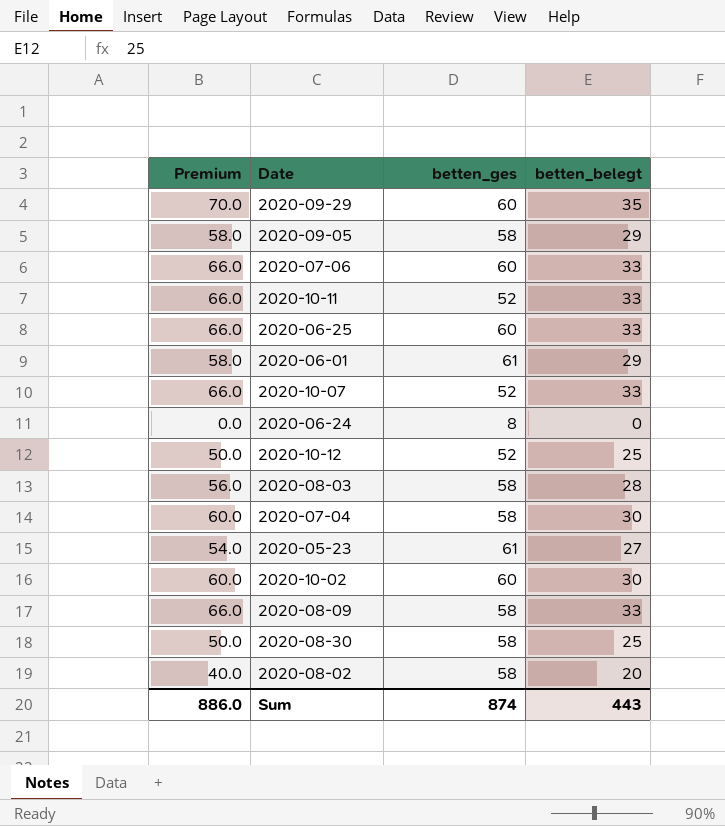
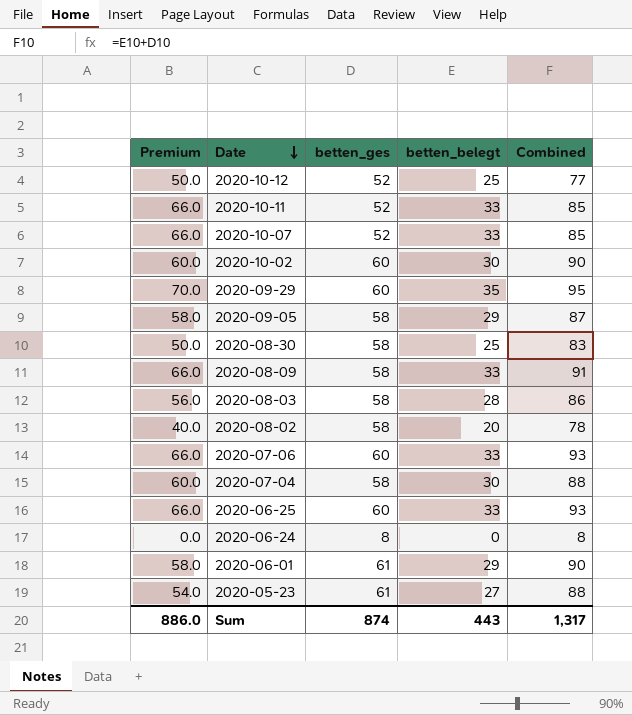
row order: none -> Date descending
column Combined | formula: none -> [betten_ges] + [betten_belegt]

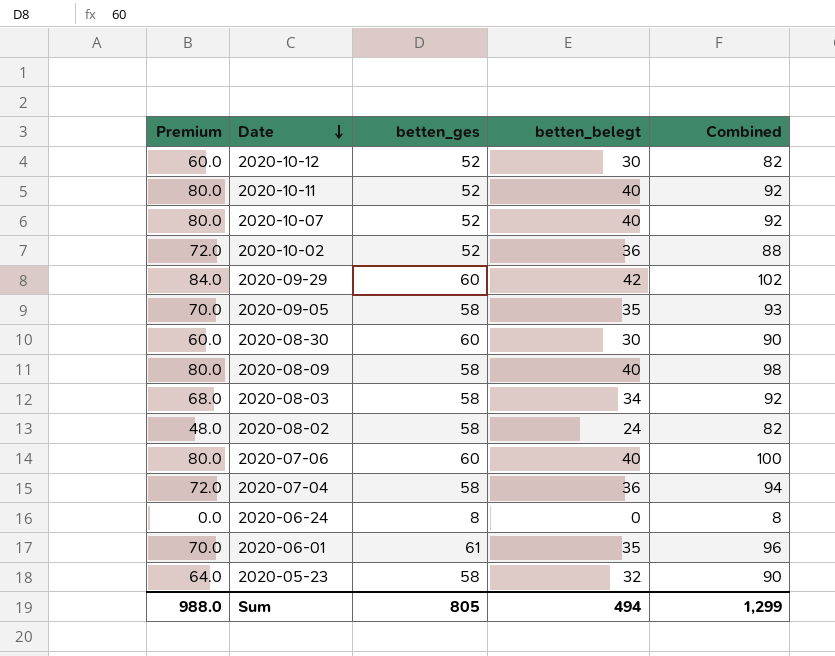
row 2020-06-25: 66.0 | 60 | 33 | 93 -> none
2020-10-12 | Premium: 50.0 -> 60.0
2020-10-12 | betten_belegt: 25 -> 30
2020-10-12 | Combined: 77 -> 82
2020-10-11 | Premium: 66.0 -> 80.0
2020-10-11 | betten_belegt: 33 -> 40
2020-10-11 | Combined: 85 -> 92
2020-10-07 | Premium: 66.0 -> 80.0
2020-10-07 | betten_belegt: 33 -> 40
2020-10-07 | Combined: 85 -> 92
2020-10-02 | Premium: 60.0 -> 72.0
2020-10-02 | betten_ges: 60 -> 52
2020-10-02 | betten_belegt: 30 -> 36
2020-10-02 | Combined: 90 -> 88
2020-09-29 | Premium: 70.0 -> 84.0
2020-09-29 | betten_belegt: 35 -> 42
2020-09-29 | Combined: 95 -> 102
2020-09-05 | Premium: 58.0 -> 70.0
2020-09-05 | betten_belegt: 29 -> 35
2020-09-05 | Combined: 87 -> 93
2020-08-30 | Premium: 50.0 -> 60.0
2020-08-30 | betten_ges: 58 -> 60
2020-08-30 | betten_belegt: 25 -> 30
2020-08-30 | Combined: 83 -> 90
2020-08-09 | Premium: 66.0 -> 80.0
2020-08-09 | betten_belegt: 33 -> 40
2020-08-09 | Combined: 91 -> 98
2020-08-03 | Premium: 56.0 -> 68.0
2020-08-03 | betten_belegt: 28 -> 34
2020-08-03 | Combined: 86 -> 92
2020-08-02 | Premium: 40.0 -> 48.0
2020-08-02 | betten_belegt: 20 -> 24
2020-08-02 | Combined: 78 -> 82
2020-07-06 | Premium: 66.0 -> 80.0
2020-07-06 | betten_belegt: 33 -> 40
2020-07-06 | Combined: 93 -> 100
2020-07-04 | Premium: 60.0 -> 72.0
2020-07-04 | betten_belegt: 30 -> 36
2020-07-04 | Combined: 88 -> 94
2020-06-01 | Premium: 58.0 -> 70.0
2020-06-01 | betten_belegt: 29 -> 35
2020-06-01 | Combined: 90 -> 96
2020-05-23 | Premium: 54.0 -> 64.0
2020-05-23 | betten_ges: 61 -> 58
2020-05-23 | betten_belegt: 27 -> 32
2020-05-23 | Combined: 88 -> 90
Sum | Premium: 886.0 -> 988.0
Sum | betten_ges: 874 -> 805
Sum | betten_belegt: 443 -> 494
Sum | Combined: 1,317 -> 1,299

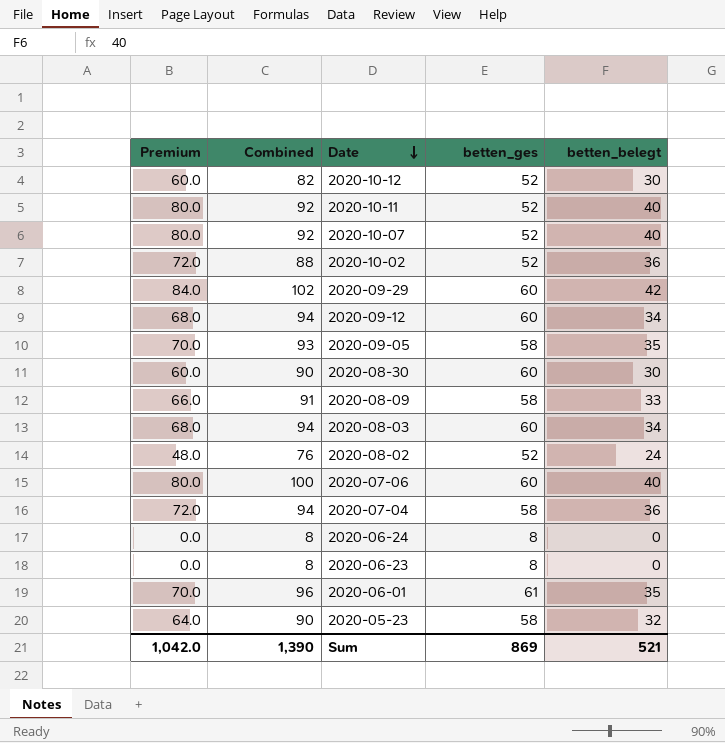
column Combined | position: 5 -> 2
row 2020-09-12: none -> 68.0 | 94 | 60 | 34
2020-08-09 | Premium: 80.0 -> 66.0
2020-08-09 | Combined: 98 -> 91
2020-08-09 | betten_belegt: 40 -> 33
2020-08-03 | Combined: 92 -> 94
2020-08-03 | betten_ges: 58 -> 60
2020-08-02 | Combined: 82 -> 76
2020-08-02 | betten_ges: 58 -> 52
row 2020-06-23: none -> 0.0 | 8 | 8 | 0
Sum | Premium: 988.0 -> 1,042.0
Sum | Combined: 1,299 -> 1,390
Sum | betten_ges: 805 -> 869
Sum | betten_belegt: 494 -> 521

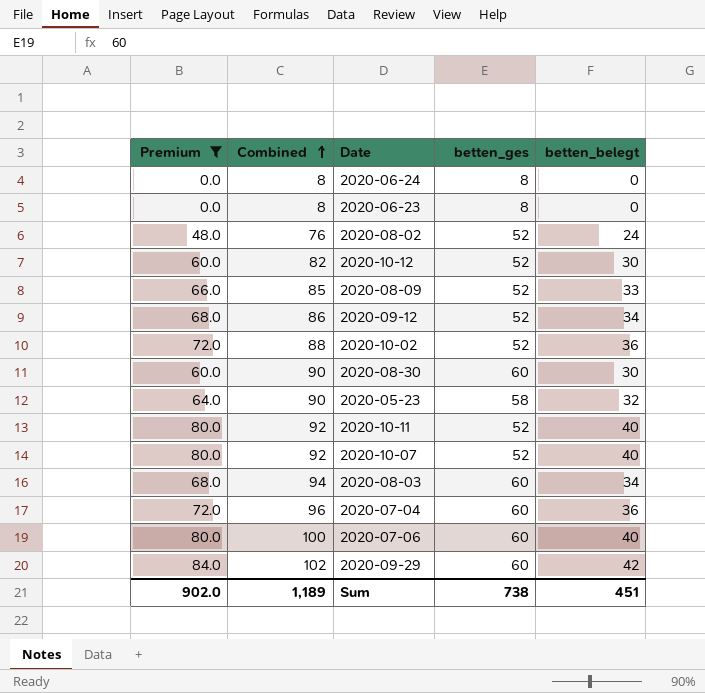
filter: none -> Premium != 70.0
row order: Date descending -> Combined ascending
2020-08-09 | Combined: 91 -> 85
2020-08-09 | betten_ges: 58 -> 52
2020-09-12 | Combined: 94 -> 86
2020-09-12 | betten_ges: 60 -> 52
2020-07-04 | Combined: 94 -> 96
2020-07-04 | betten_ges: 58 -> 60
Sum | Premium: 1,042.0 -> 902.0
Sum | Combined: 1,390 -> 1,189
Sum | betten_ges: 869 -> 738
Sum | betten_belegt: 521 -> 451

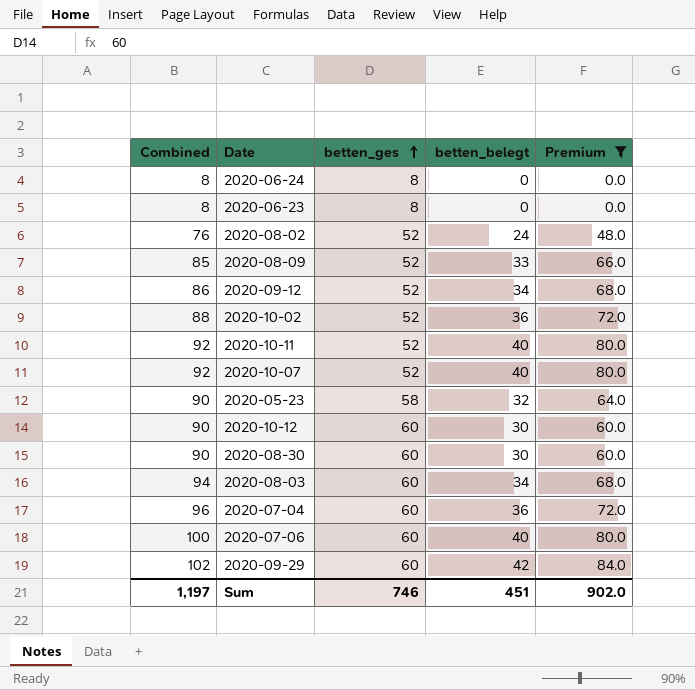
row order: Combined ascending -> betten_ges ascending
column Premium | position: 1 -> 5
2020-10-12 | Combined: 82 -> 90
2020-10-12 | betten_ges: 52 -> 60
Sum | Combined: 1,189 -> 1,197
Sum | betten_ges: 738 -> 746

